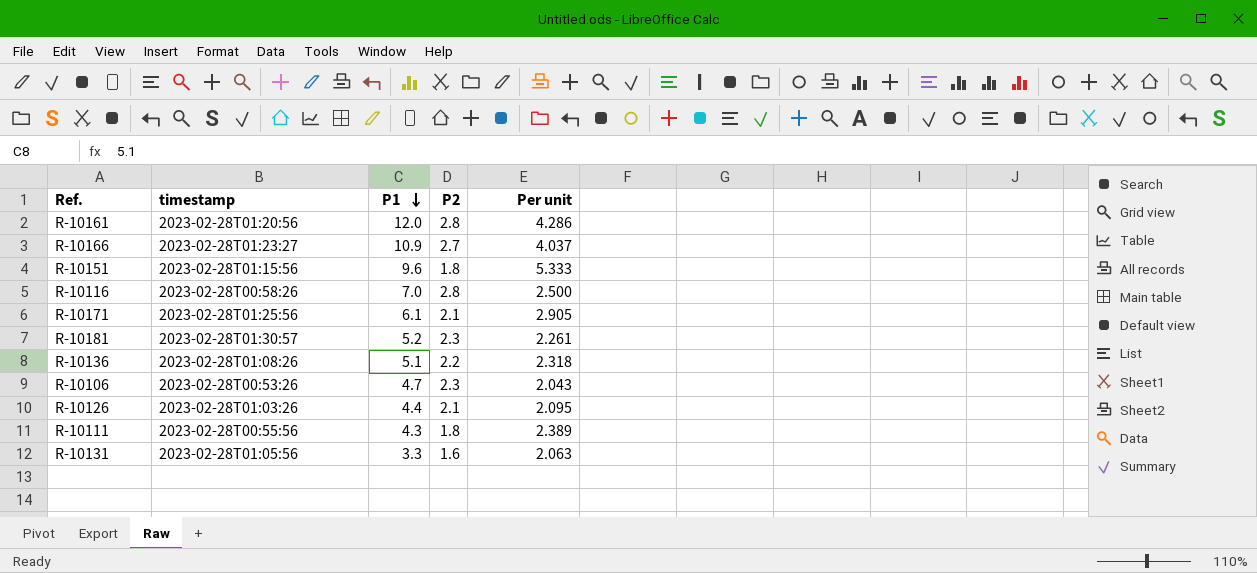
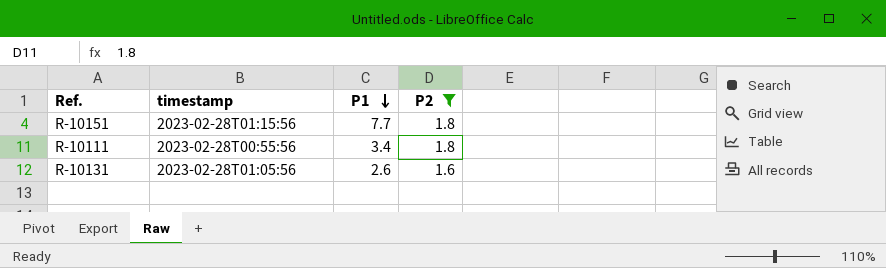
filter: none -> P2 <= 1.8
column Per unit | formula: [P1] / [P2] -> none
R-10151 | P1: 9.6 -> 7.7
R-10111 | P1: 4.3 -> 3.4
R-10131 | P1: 3.3 -> 2.6

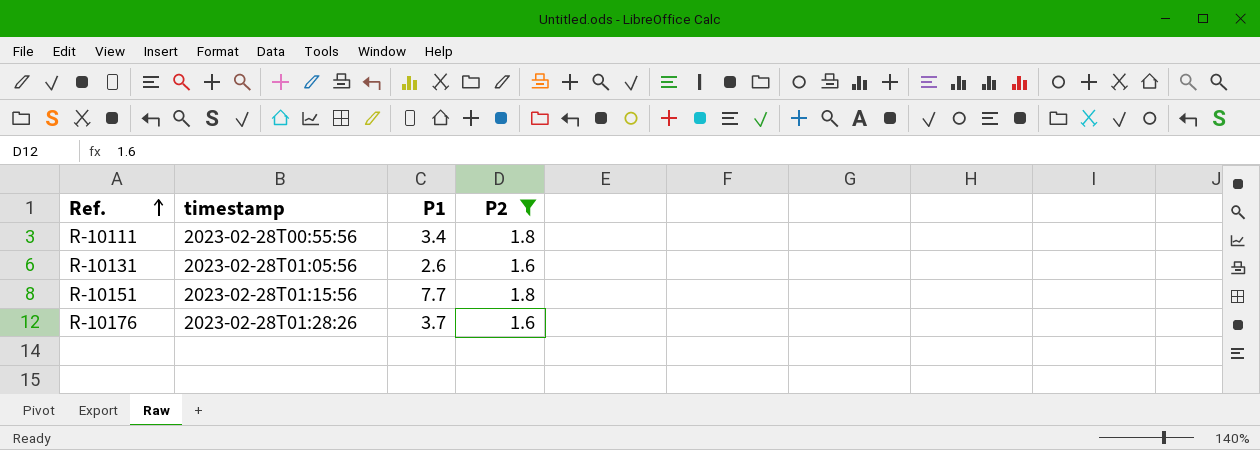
row order: P1 descending -> Ref. ascending
row R-10176: none -> 2023-02-28T01:28:26 | 3.7 | 1.6

